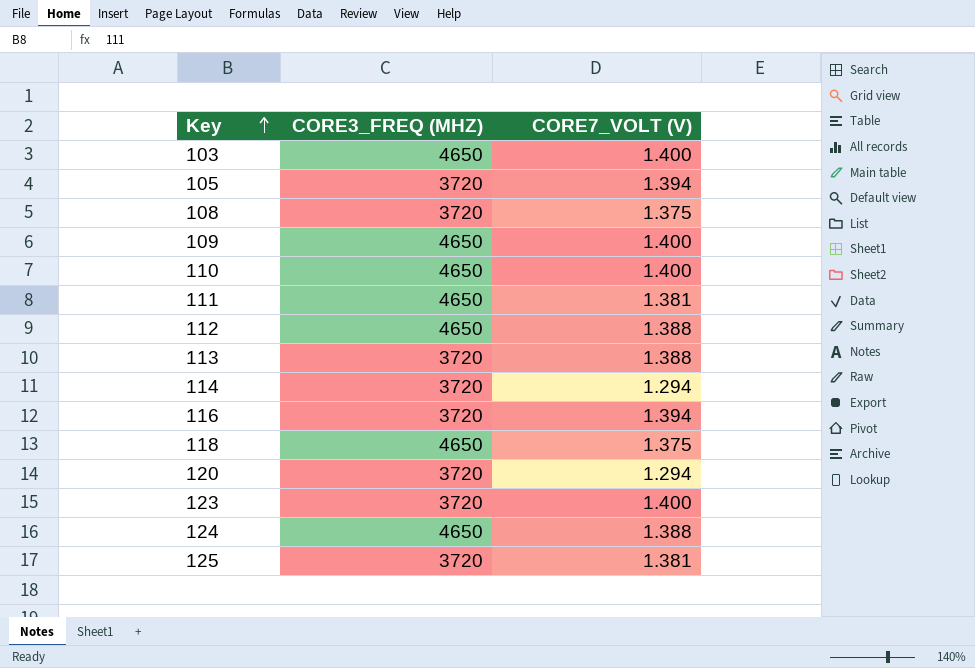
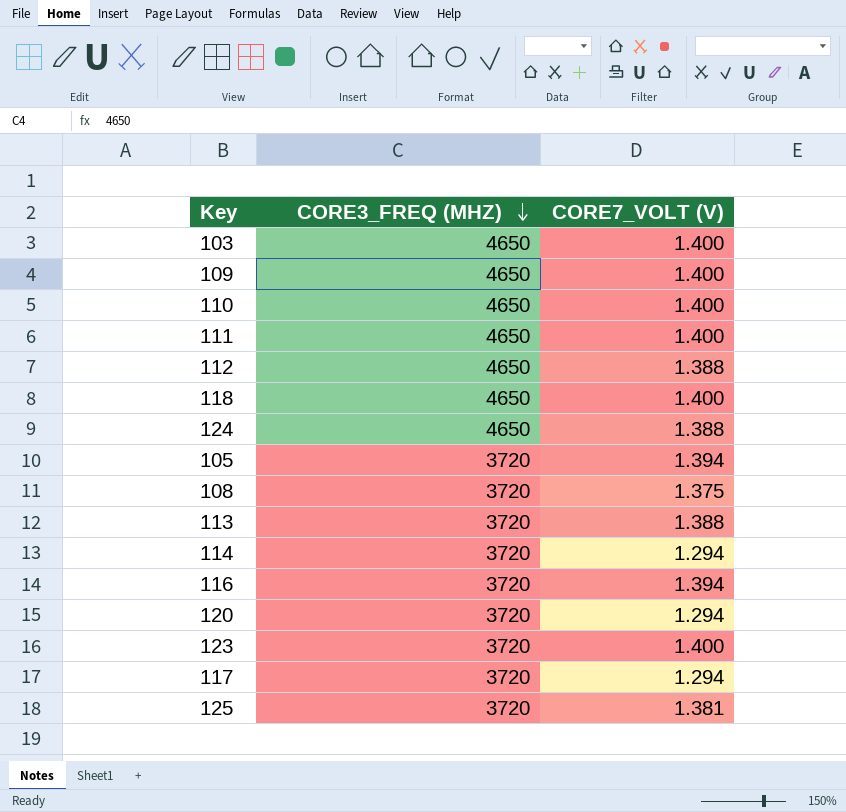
row order: Key ascending -> CORE3_FREQ (MHZ) descending
111 | CORE7_VOLT (V): 1.381 -> 1.400
118 | CORE7_VOLT (V): 1.375 -> 1.400
row 117: none -> 3720 | 1.294

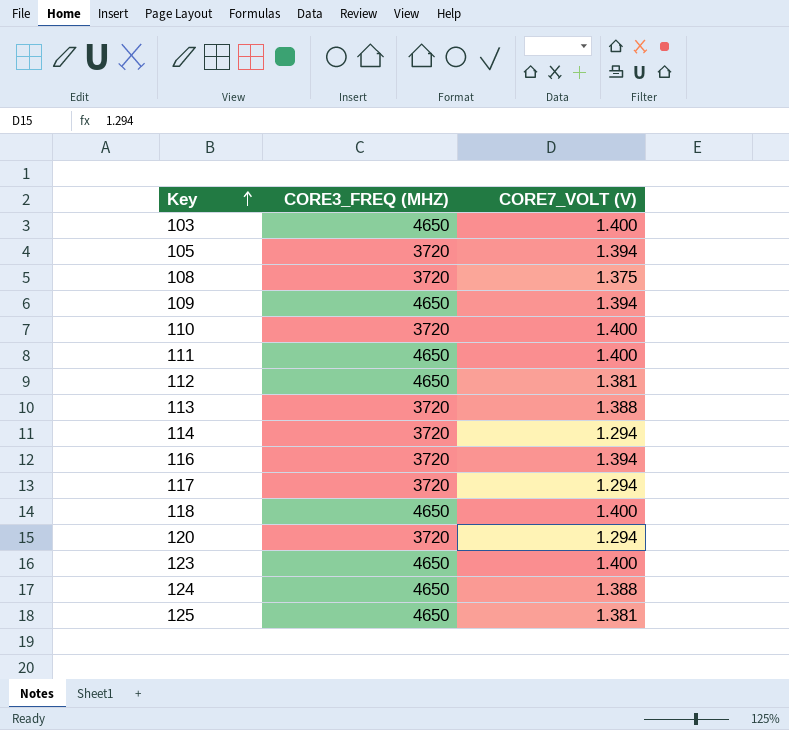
row order: CORE3_FREQ (MHZ) descending -> Key ascending
109 | CORE7_VOLT (V): 1.400 -> 1.394
110 | CORE3_FREQ (MHZ): 4650 -> 3720
112 | CORE7_VOLT (V): 1.388 -> 1.381
123 | CORE3_FREQ (MHZ): 3720 -> 4650
125 | CORE3_FREQ (MHZ): 3720 -> 4650

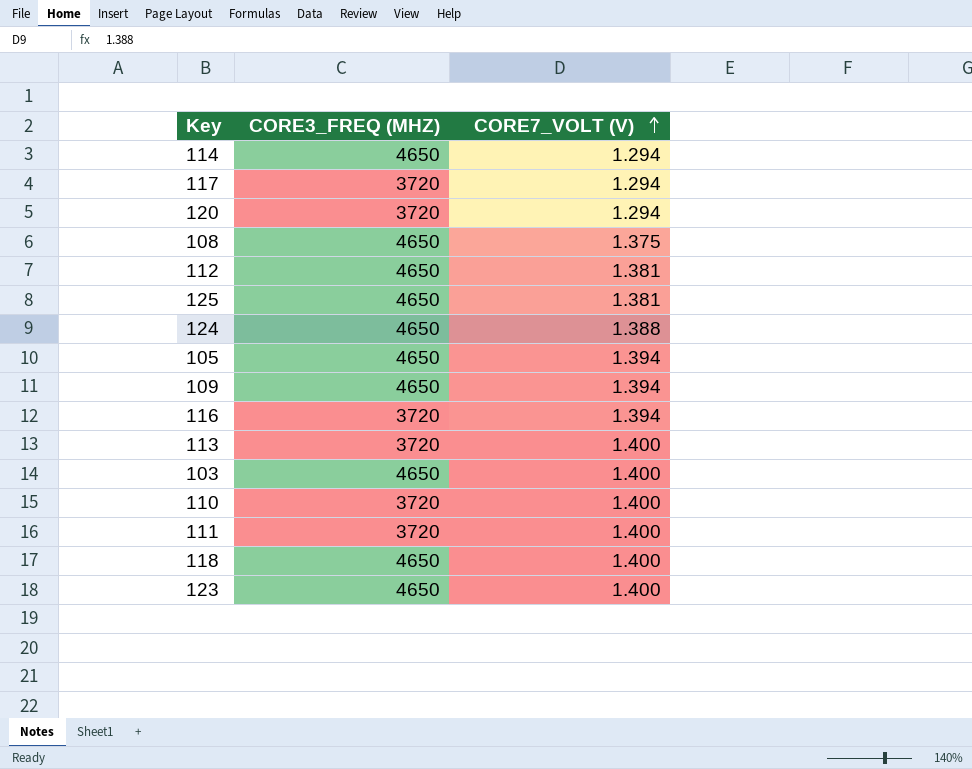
row order: Key ascending -> CORE7_VOLT (V) ascending
114 | CORE3_FREQ (MHZ): 3720 -> 4650
108 | CORE3_FREQ (MHZ): 3720 -> 4650
105 | CORE3_FREQ (MHZ): 3720 -> 4650
113 | CORE7_VOLT (V): 1.388 -> 1.400
111 | CORE3_FREQ (MHZ): 4650 -> 3720

